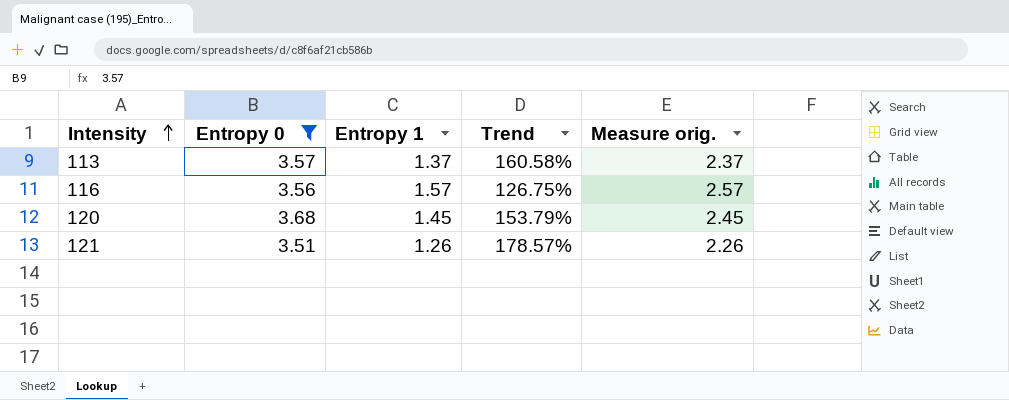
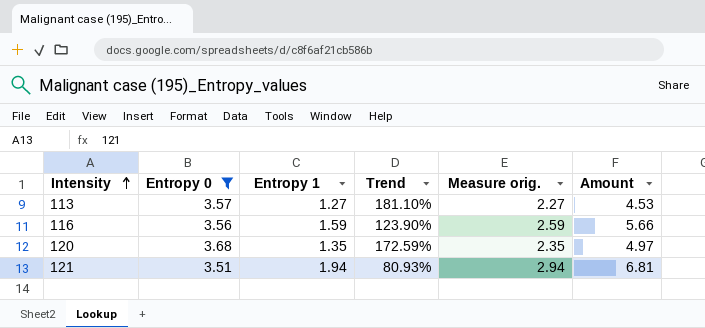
column Amount | formula: none -> [Entropy 0] * [Entropy 1]
113 | Entropy 1: 1.37 -> 1.27
113 | Trend: 160.58% -> 181.10%
113 | Measure orig.: 2.37 -> 2.27
116 | Entropy 1: 1.57 -> 1.59
116 | Trend: 126.75% -> 123.90%
116 | Measure orig.: 2.57 -> 2.59
120 | Entropy 1: 1.45 -> 1.35
120 | Trend: 153.79% -> 172.59%
120 | Measure orig.: 2.45 -> 2.35
121 | Entropy 1: 1.26 -> 1.94
121 | Trend: 178.57% -> 80.93%
121 | Measure orig.: 2.26 -> 2.94

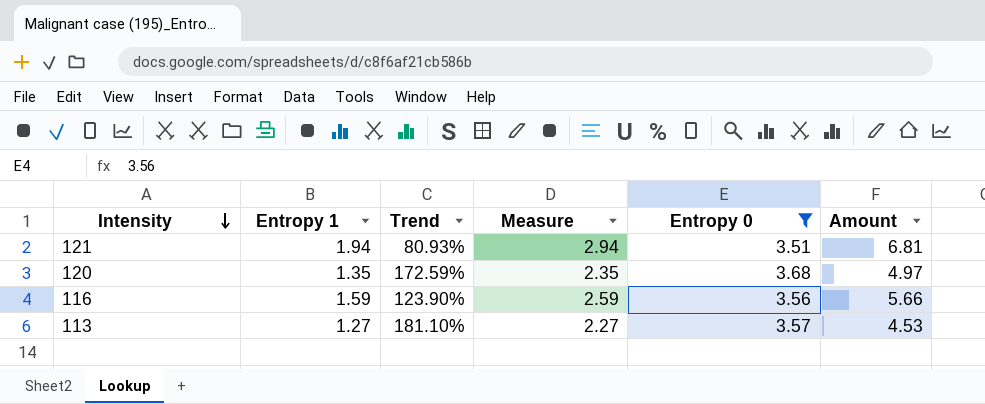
row order: Intensity ascending -> Intensity descending
column name: Measure orig. -> Measure
column Entropy 0 | position: 2 -> 5

